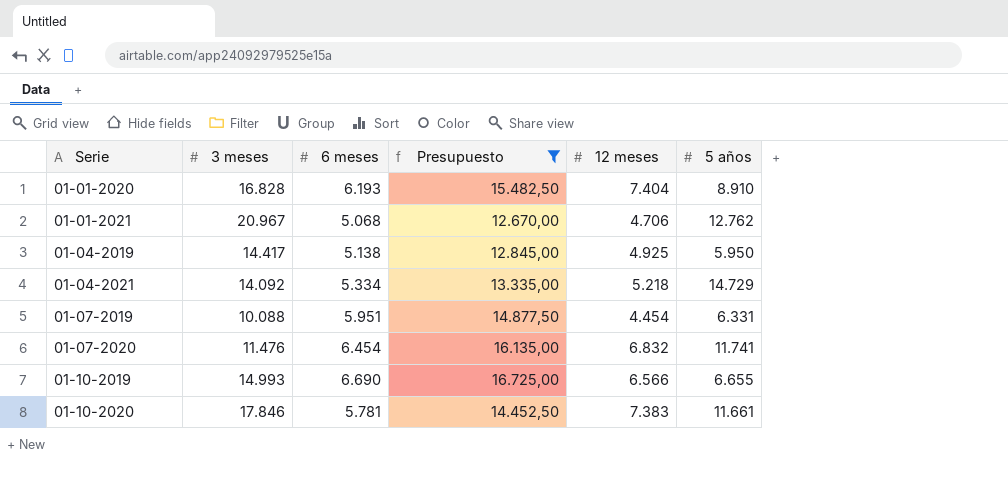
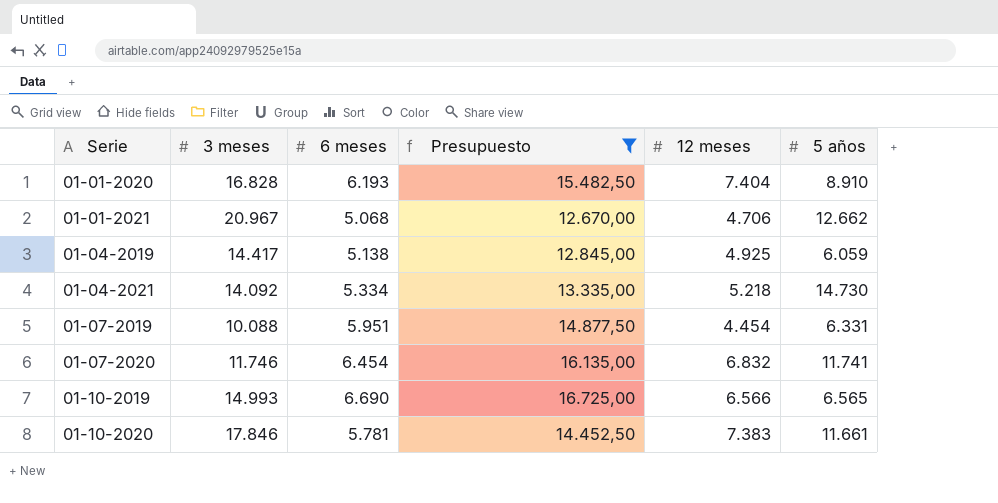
01-01-2021 | 5 años: 12.762 -> 12.662
01-04-2019 | 5 años: 5.950 -> 6.059
01-04-2021 | 5 años: 14.729 -> 14.730
01-07-2020 | 3 meses: 11.476 -> 11.746
01-10-2019 | 5 años: 6.655 -> 6.565

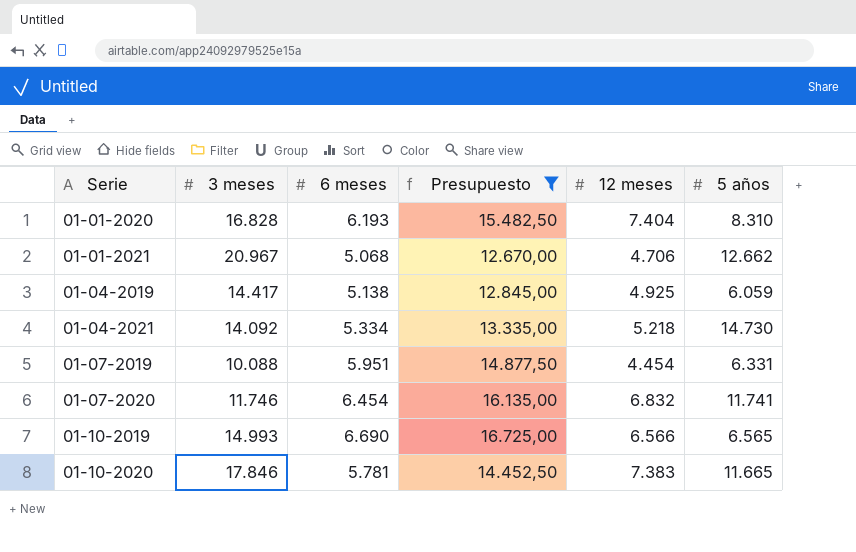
01-01-2020 | 5 años: 8.910 -> 8.310
01-10-2020 | 5 años: 11.661 -> 11.665

